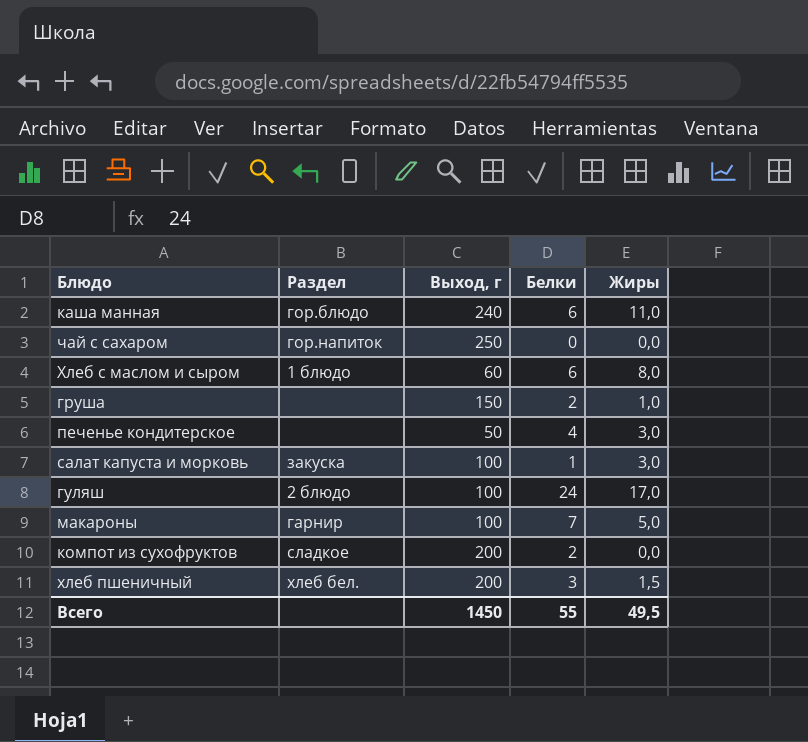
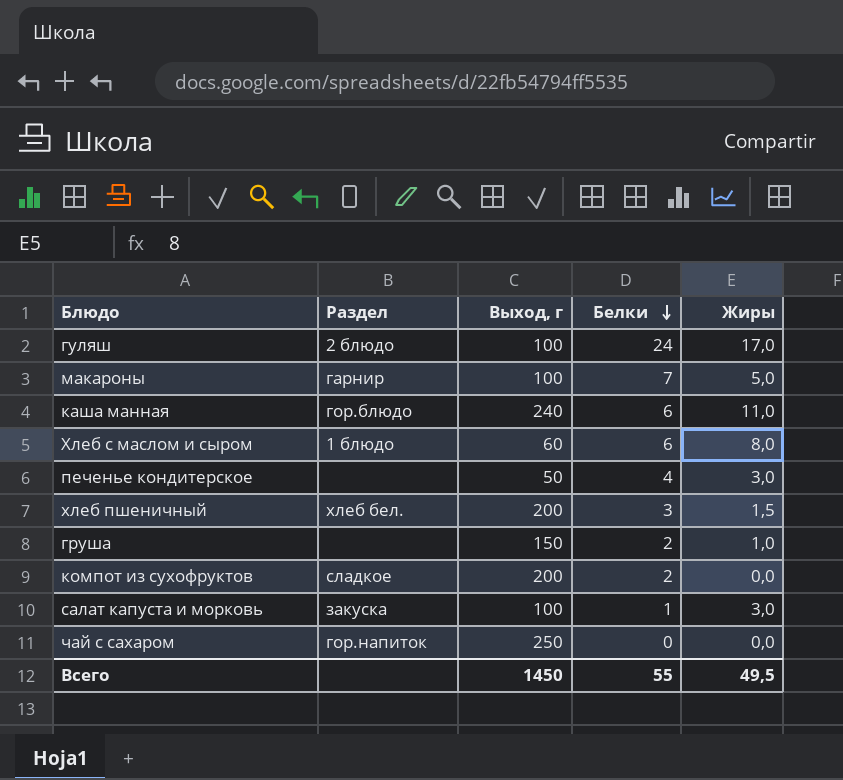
row order: none -> Белки descending

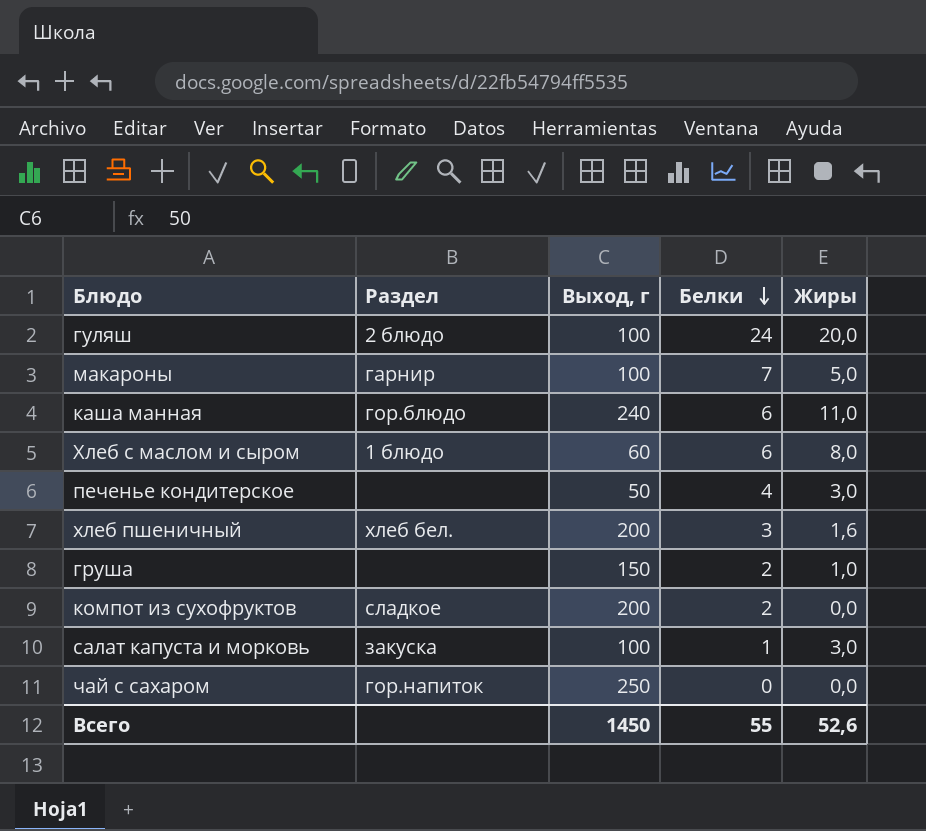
гуляш | Жиры: 17,0 -> 20,0
хлеб пшеничный | Жиры: 1,5 -> 1,6
Всего | Жиры: 49,5 -> 52,6

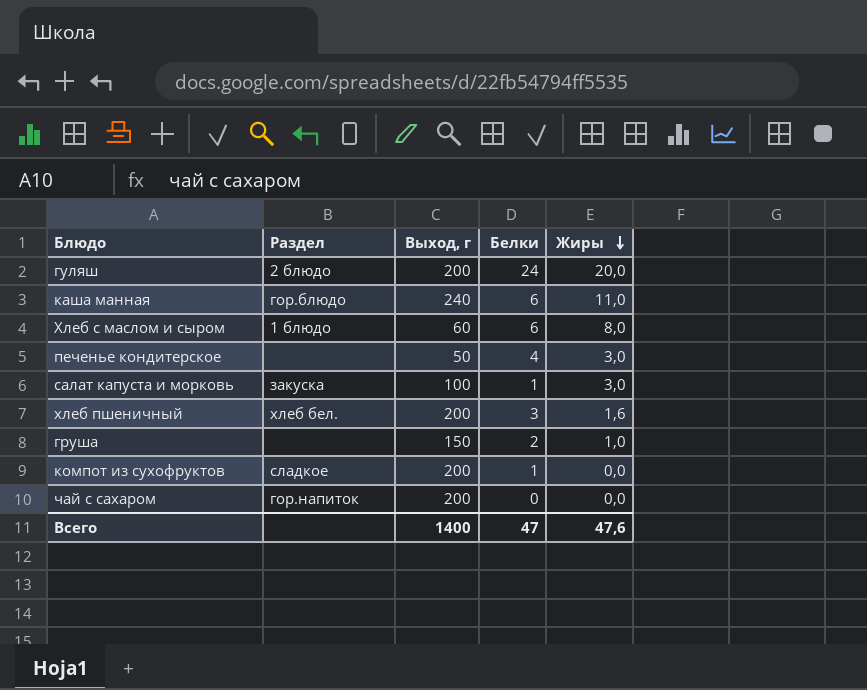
row order: Белки descending -> Жиры descending
row макароны: гарнир | 100 | 7 | 5,0 -> none
гуляш | Выход, г: 100 -> 200
компот из сухофруктов | Белки: 2 -> 1
чай с сахаром | Выход, г: 250 -> 200
Всего | Выход, г: 1450 -> 1400
Всего | Белки: 55 -> 47
Всего | Жиры: 52,6 -> 47,6

